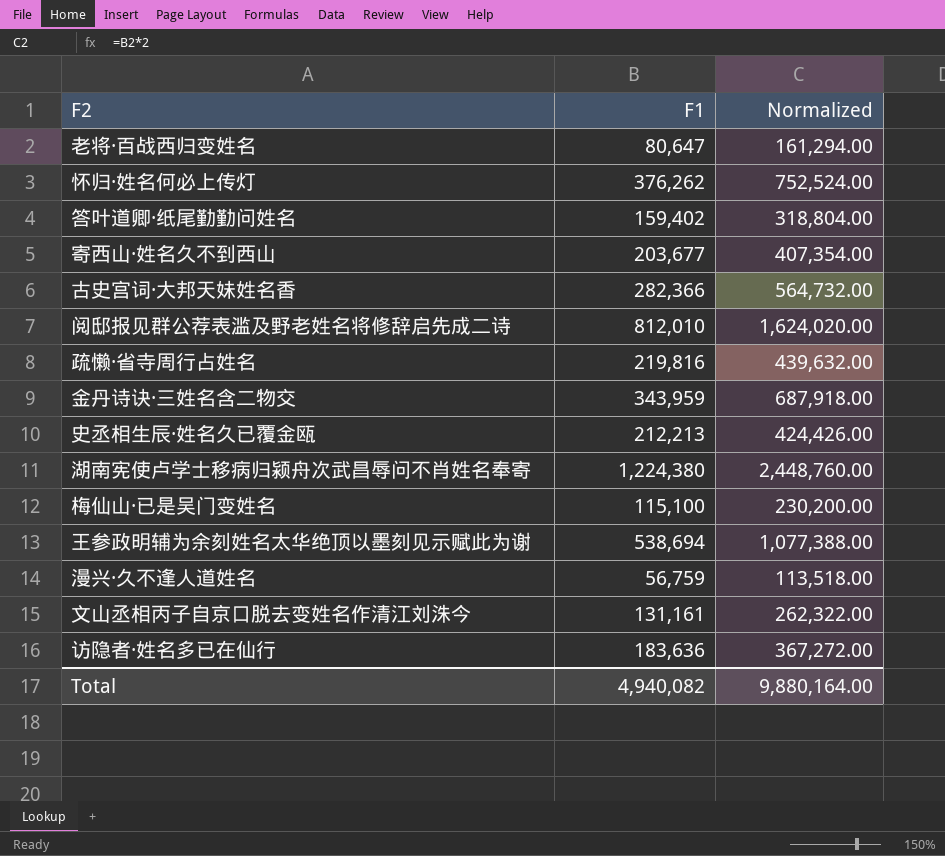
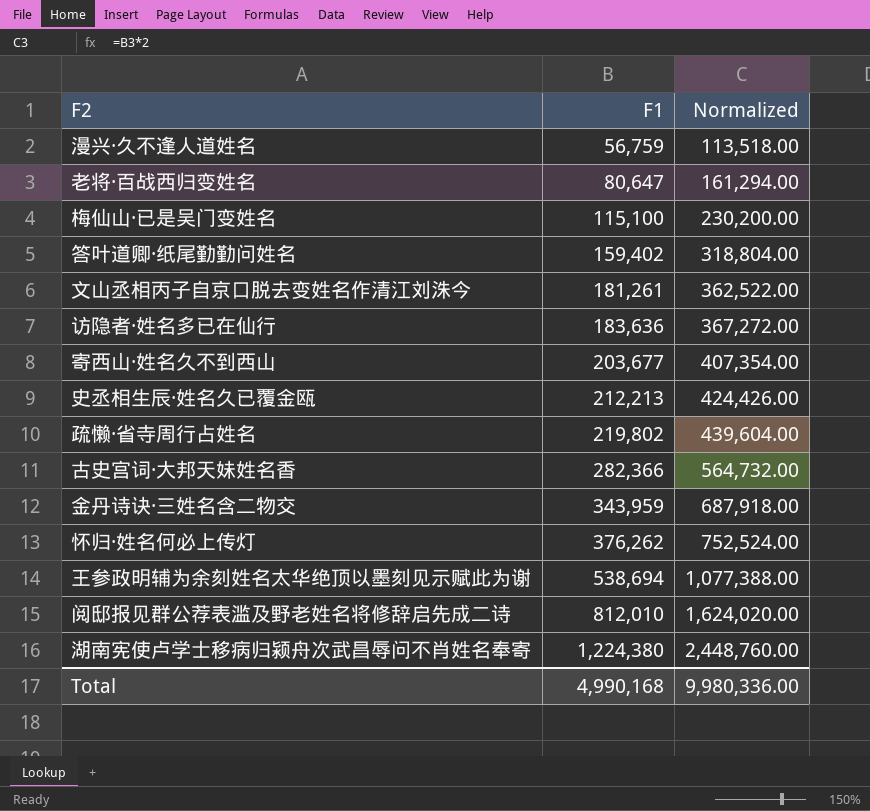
row order: none -> F1 ascending
文山丞相丙子自京口脱去变姓名作清江刘洙今 | F1: 131,161 -> 181,261
文山丞相丙子自京口脱去变姓名作清江刘洙今 | Normalized: 262,322.00 -> 362,522.00
疏懒·省寺周行占姓名 | F1: 219,816 -> 219,802
疏懒·省寺周行占姓名 | Normalized: 439,632.00 -> 439,604.00
Total | F1: 4,940,082 -> 4,990,168
Total | Normalized: 9,880,164.00 -> 9,980,336.00

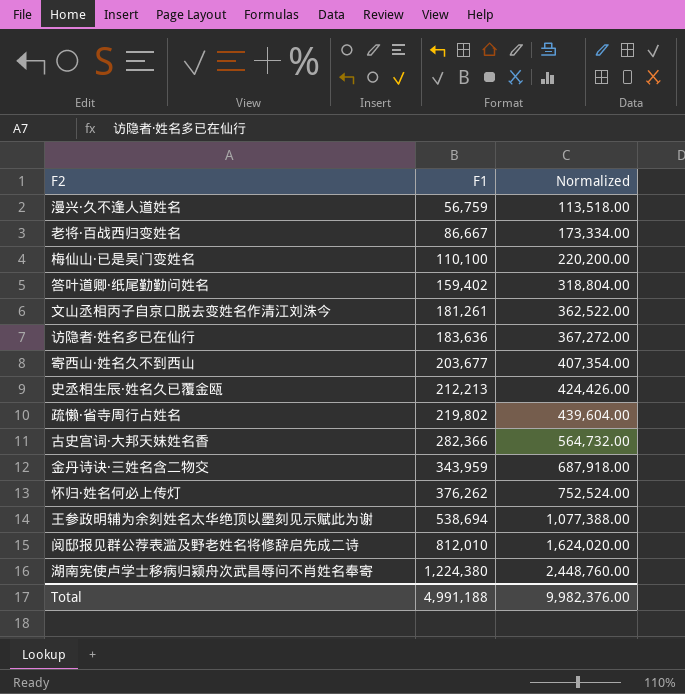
老将·百战西归变姓名 | F1: 80,647 -> 86,667
老将·百战西归变姓名 | Normalized: 161,294.00 -> 173,334.00
梅仙山·已是吴门变姓名 | F1: 115,100 -> 110,100
梅仙山·已是吴门变姓名 | Normalized: 230,200.00 -> 220,200.00
Total | F1: 4,990,168 -> 4,991,188
Total | Normalized: 9,980,336.00 -> 9,982,376.00

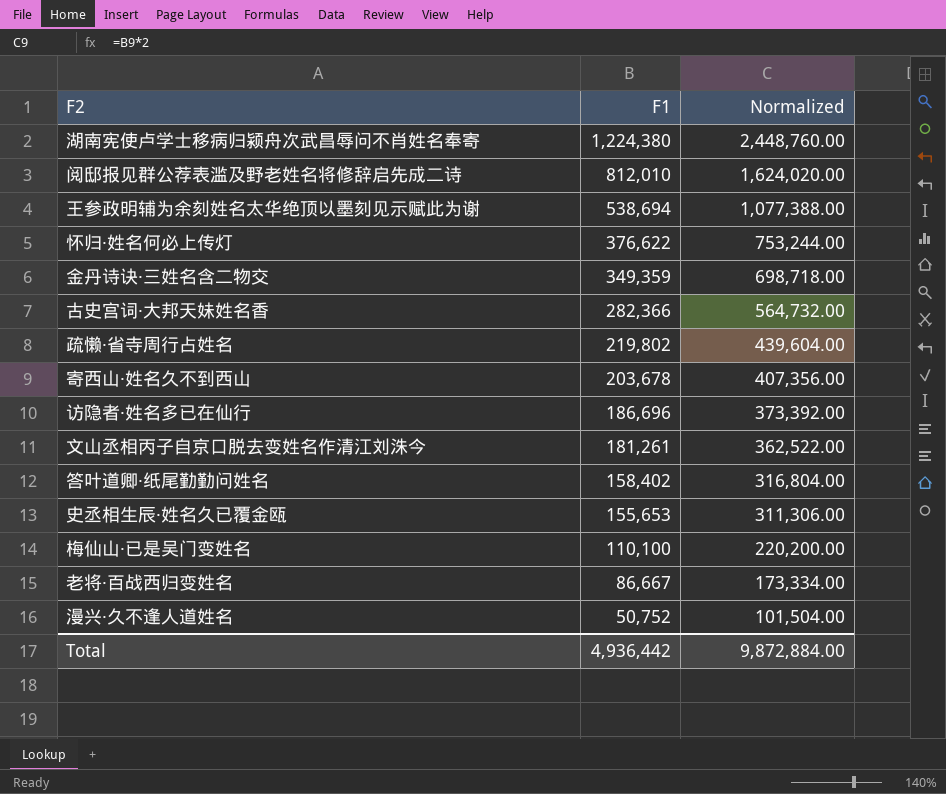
row order: F1 ascending -> F1 descending
怀归·姓名何必上传灯 | F1: 376,262 -> 376,622
怀归·姓名何必上传灯 | Normalized: 752,524.00 -> 753,244.00
金丹诗诀·三姓名含二物交 | F1: 343,959 -> 349,359
金丹诗诀·三姓名含二物交 | Normalized: 687,918.00 -> 698,718.00
寄西山·姓名久不到西山 | F1: 203,677 -> 203,678
寄西山·姓名久不到西山 | Normalized: 407,354.00 -> 407,356.00
访隐者·姓名多已在仙行 | F1: 183,636 -> 186,696
访隐者·姓名多已在仙行 | Normalized: 367,272.00 -> 373,392.00
答叶道卿·纸尾勤勤问姓名 | F1: 159,402 -> 158,402
答叶道卿·纸尾勤勤问姓名 | Normalized: 318,804.00 -> 316,804.00
史丞相生辰·姓名久已覆金瓯 | F1: 212,213 -> 155,653
史丞相生辰·姓名久已覆金瓯 | Normalized: 424,426.00 -> 311,306.00
漫兴·久不逢人道姓名 | F1: 56,759 -> 50,752
漫兴·久不逢人道姓名 | Normalized: 113,518.00 -> 101,504.00
Total | F1: 4,991,188 -> 4,936,442
Total | Normalized: 9,982,376.00 -> 9,872,884.00

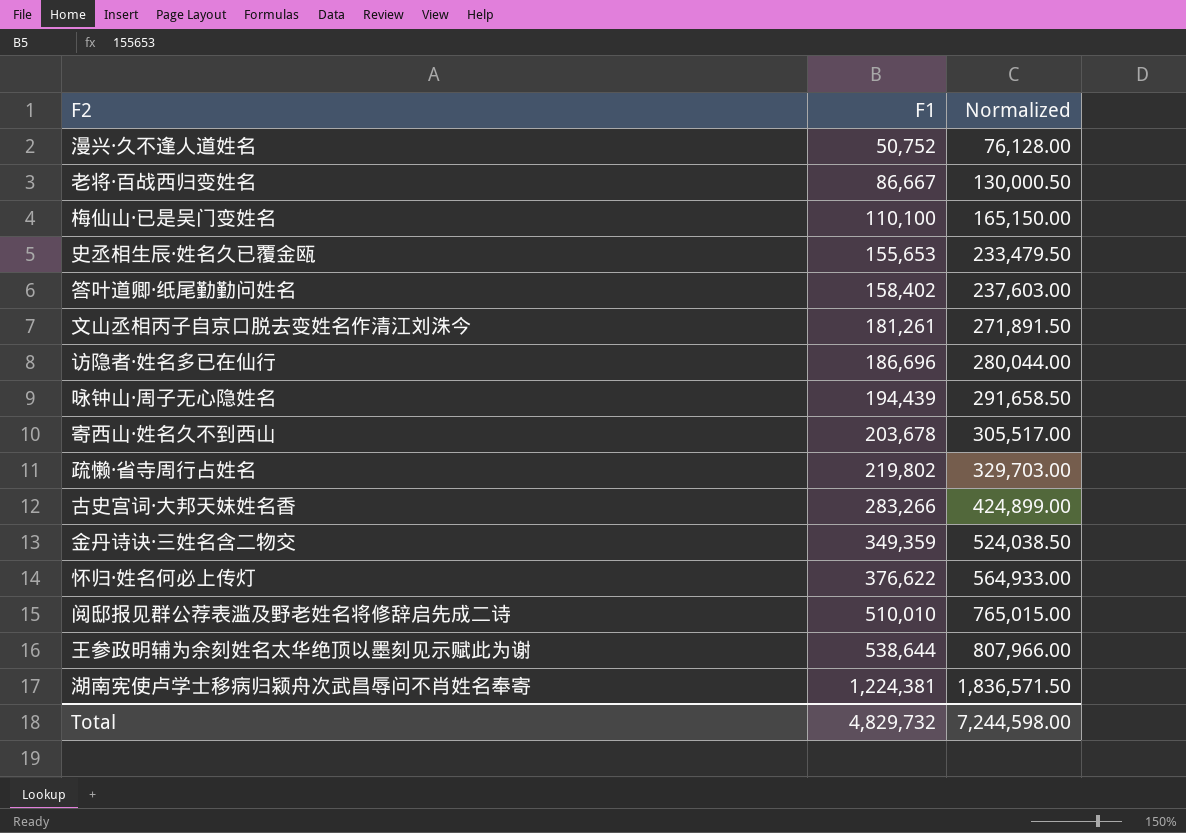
row order: F1 descending -> F1 ascending
column Normalized | formula: [F1] * 2 -> [F1] * 1.5
row 咏钟山·周子无心隐姓名: none -> 194,439 | 291,658.50
古史宫词·大邦天妹姓名香 | F1: 282,366 -> 283,266
阅邸报见群公荐表滥及野老姓名将修辞启先成二诗 | F1: 812,010 -> 510,010
王参政明辅为余刻姓名太华绝顶以墨刻见示赋此为谢 | F1: 538,694 -> 538,644
湖南宪使卢学士移病归颍舟次武昌辱问不肖姓名奉寄 | F1: 1,224,380 -> 1,224,381
Total | F1: 4,936,442 -> 4,829,732
Total | Normalized: 9,872,884.00 -> 7,244,598.00

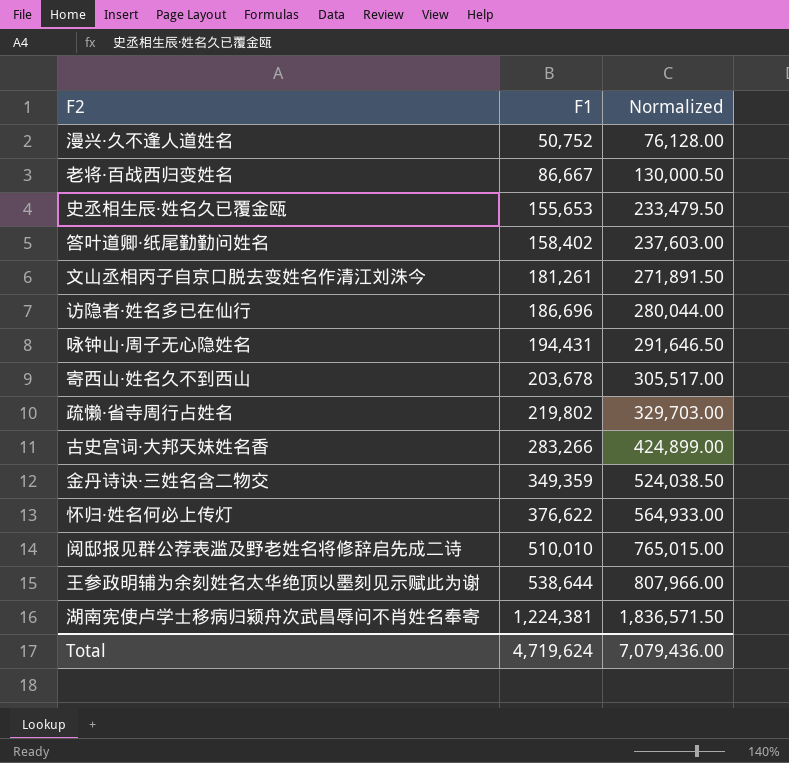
row 梅仙山·已是吴门变姓名: 110,100 | 165,150.00 -> none
咏钟山·周子无心隐姓名 | F1: 194,439 -> 194,431
咏钟山·周子无心隐姓名 | Normalized: 291,658.50 -> 291,646.50
Total | F1: 4,829,732 -> 4,719,624
Total | Normalized: 7,244,598.00 -> 7,079,436.00

